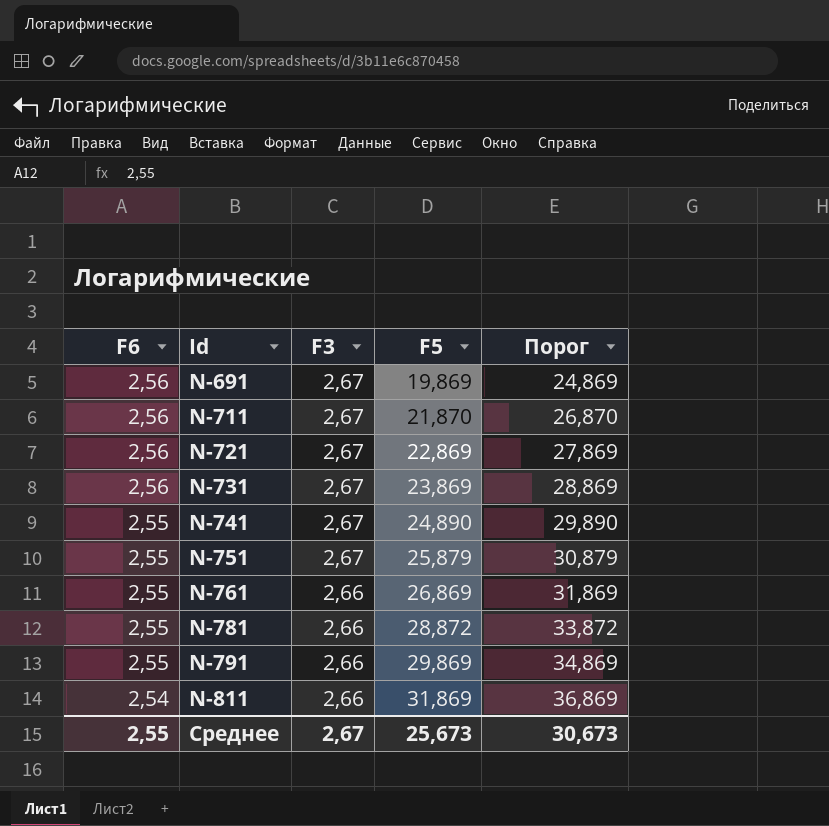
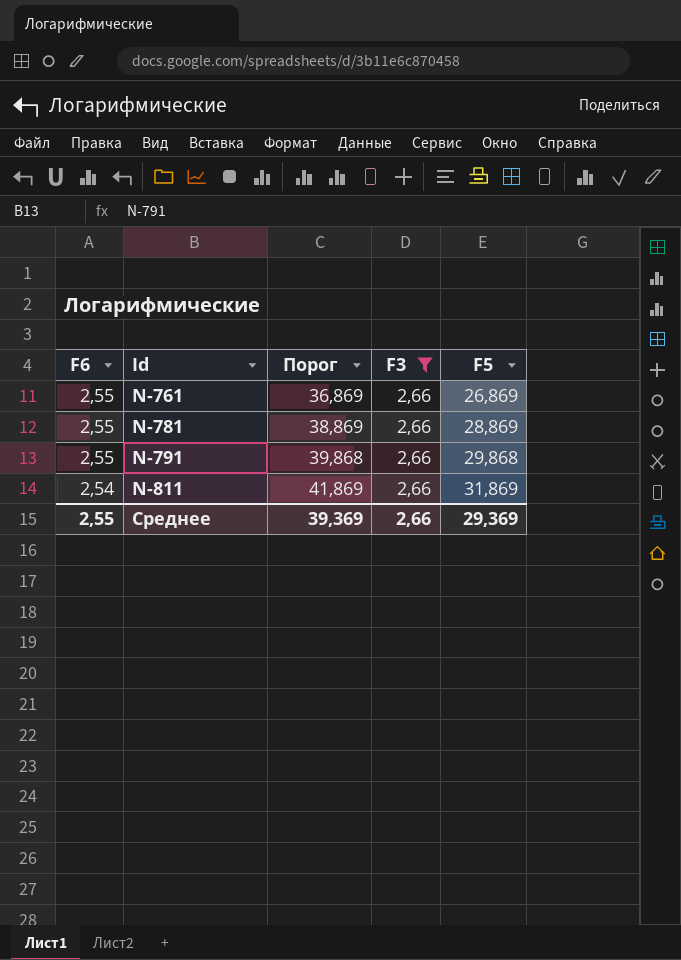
filter: none -> F3 = 2,66
column Порог | formula: [F5] + 5 -> [F5] + 10
column Порог | position: 5 -> 3
N-781 | F5: 28,872 -> 28,869
N-791 | F5: 29,869 -> 29,868
Среднее | Порог: 30,673 -> 39,369
Среднее | F3: 2,67 -> 2,66
Среднее | F5: 25,673 -> 29,369

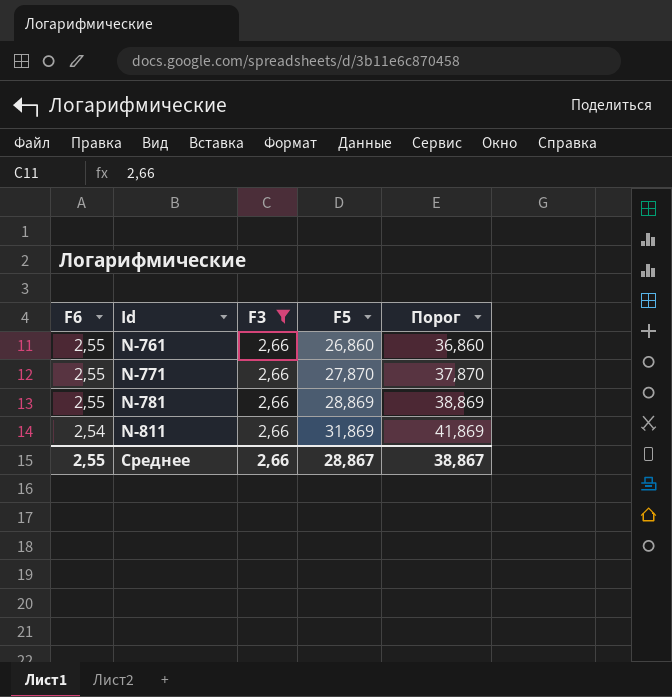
column Порог | position: 3 -> 5
row N-791: 2,55 | 39,868 | 2,66 | 29,868 -> none
N-761 | F5: 26,869 -> 26,860
N-761 | Порог: 36,869 -> 36,860
row N-771: none -> 2,55 | 2,66 | 27,870 | 37,870
Среднее | F5: 29,369 -> 28,867
Среднее | Порог: 39,369 -> 38,867

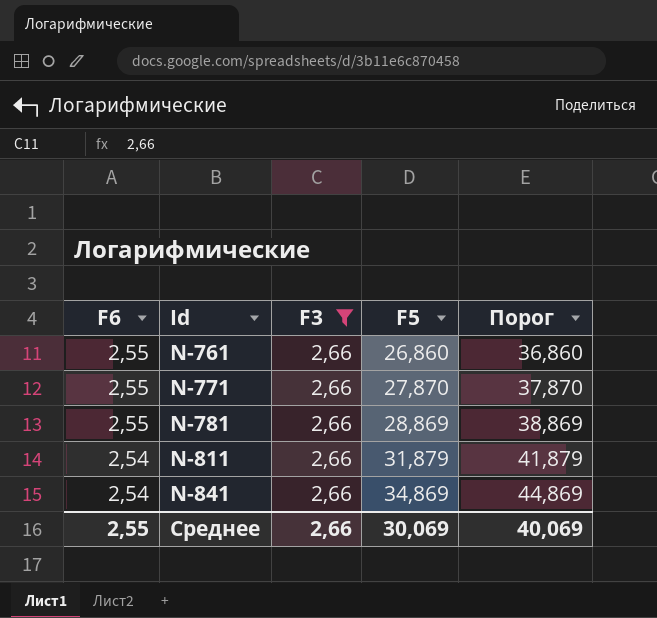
N-811 | F5: 31,869 -> 31,879
N-811 | Порог: 41,869 -> 41,879
row N-841: none -> 2,54 | 2,66 | 34,869 | 44,869
Среднее | F5: 28,867 -> 30,069
Среднее | Порог: 38,867 -> 40,069

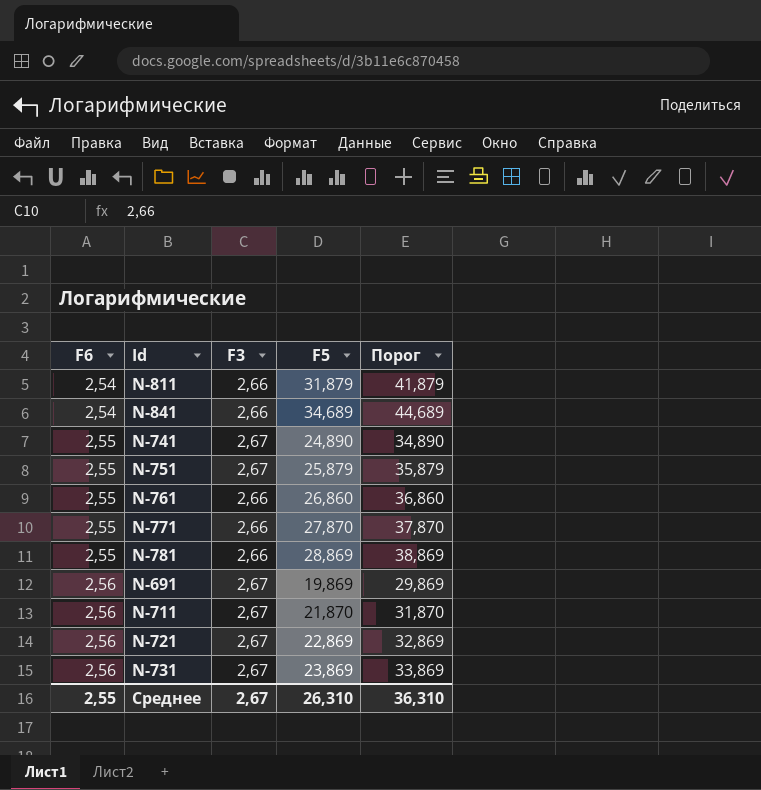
filter: F3 = 2,66 -> none
row order: F6 descending -> F6 ascending
N-841 | F5: 34,869 -> 34,689
N-841 | Порог: 44,869 -> 44,689
Среднее | F3: 2,66 -> 2,67
Среднее | F5: 30,069 -> 26,310
Среднее | Порог: 40,069 -> 36,310

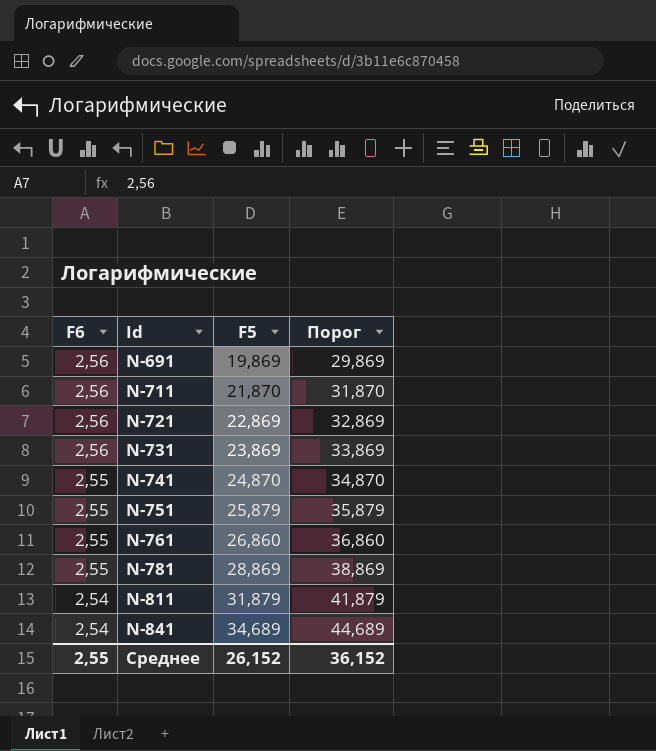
row order: F6 ascending -> F6 descending
column F3 | position: 3 -> none
row N-771: 2,55 | 2,66 | 27,870 | 37,870 -> none
N-741 | F5: 24,890 -> 24,870
N-741 | Порог: 34,890 -> 34,870
Среднее | F5: 26,310 -> 26,152
Среднее | Порог: 36,310 -> 36,152

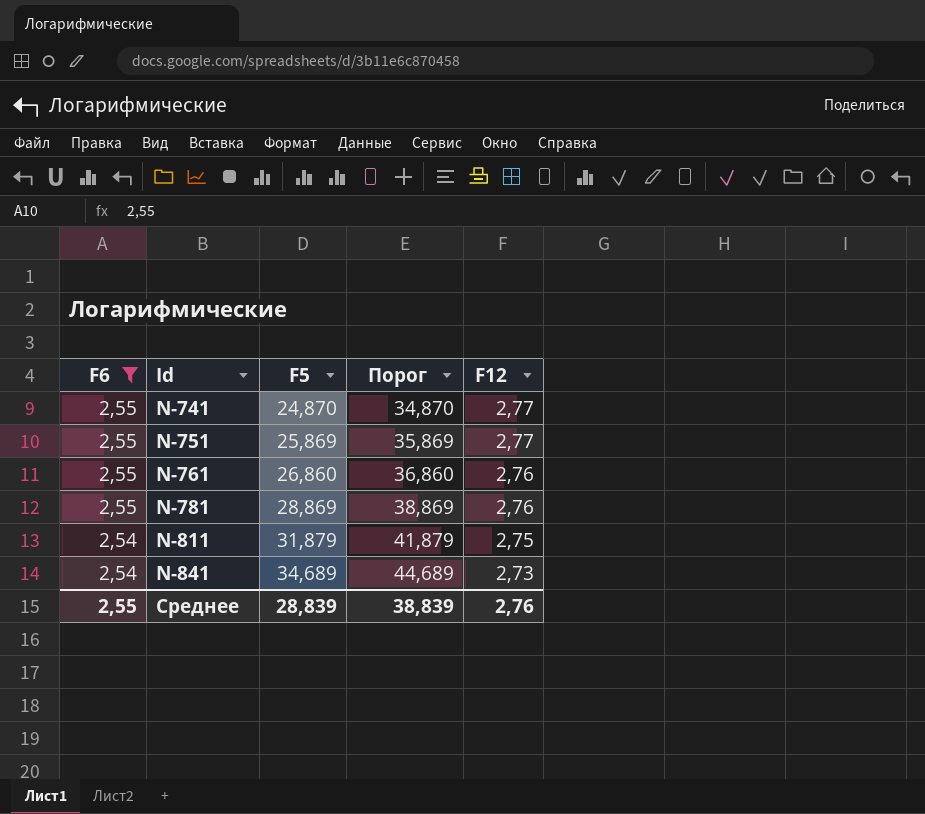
filter: none -> F6 != 2,56
column F12 | position: none -> 5
N-751 | F5: 25,879 -> 25,869
N-751 | Порог: 35,879 -> 35,869
Среднее | F5: 26,152 -> 28,839
Среднее | Порог: 36,152 -> 38,839

